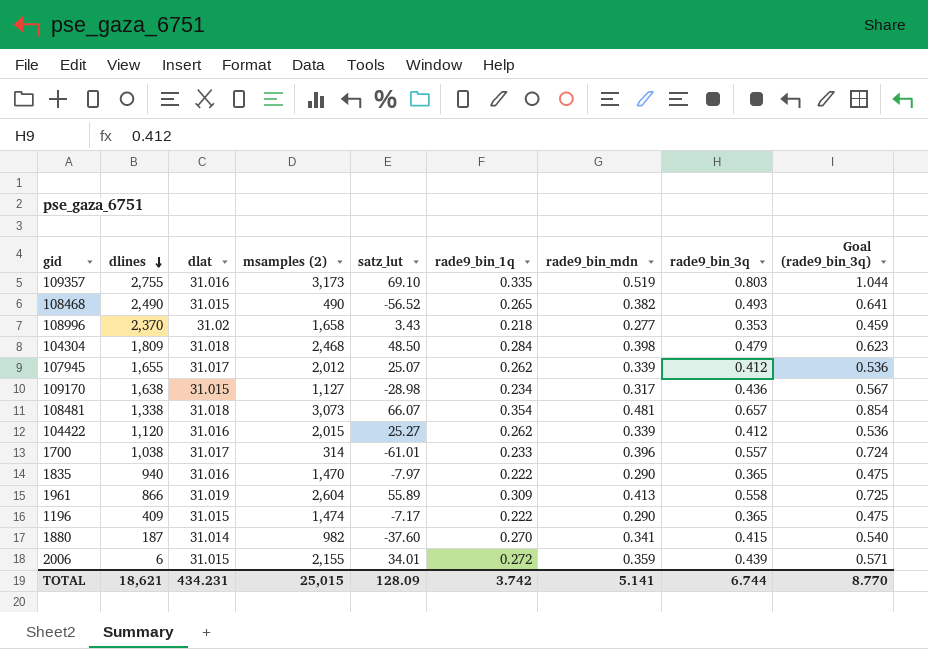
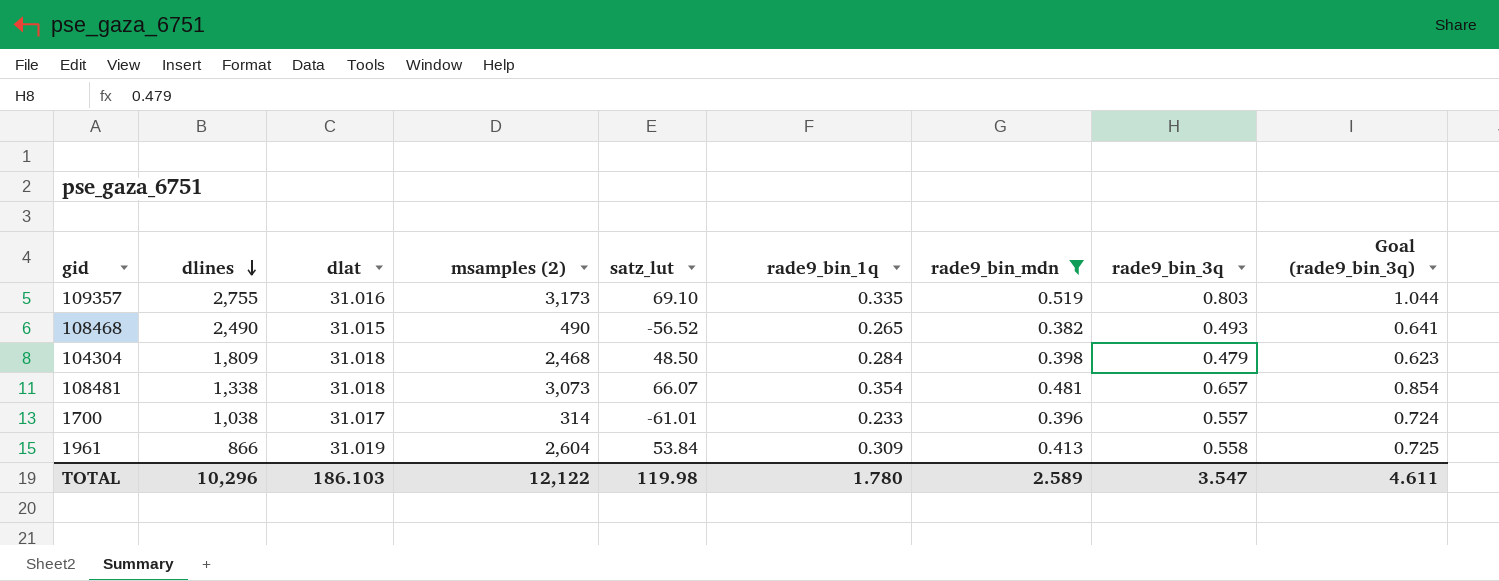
filter: none -> rade9_bin_mdn >= 0.382
1961 | satz_lut: 55.89 -> 53.84
TOTAL | dlines: 18,621 -> 10,296
TOTAL | dlat: 434.231 -> 186.103
TOTAL | msamples (2): 25,015 -> 12,122
TOTAL | satz_lut: 128.09 -> 119.98
TOTAL | rade9_bin_1q: 3.742 -> 1.780
TOTAL | rade9_bin_mdn: 5.141 -> 2.589
TOTAL | rade9_bin_3q: 6.744 -> 3.547
TOTAL | Goal (rade9_bin_3q): 8.770 -> 4.611

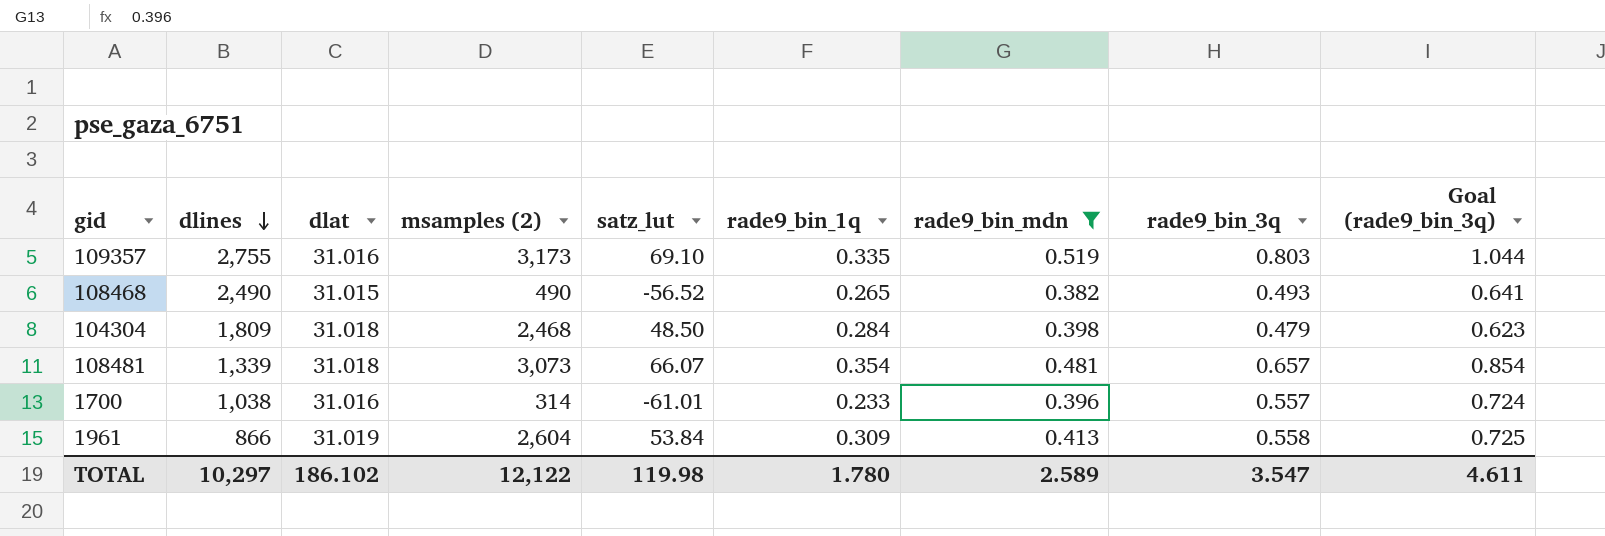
108481 | dlines: 1,338 -> 1,339
1700 | dlat: 31.017 -> 31.016
TOTAL | dlines: 10,296 -> 10,297
TOTAL | dlat: 186.103 -> 186.102

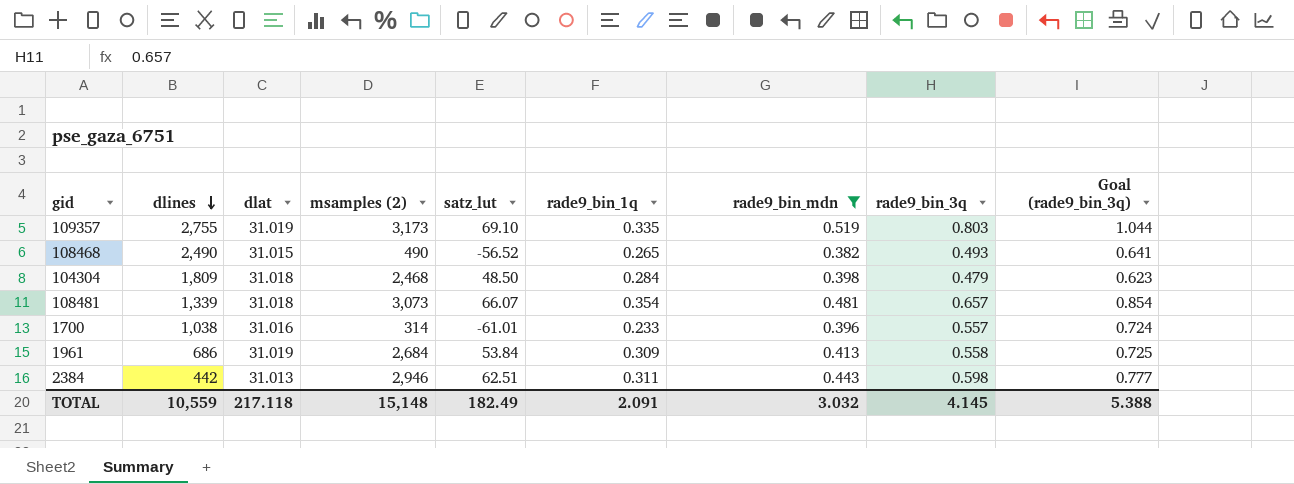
109357 | dlat: 31.016 -> 31.019
1961 | dlines: 866 -> 686
1961 | msamples (2): 2,604 -> 2,684
row 2384: none -> 442 | 31.013 | 2,946 | 62.51 | 0.311 | 0.443 | 0.598 | 0.777
TOTAL | dlines: 10,297 -> 10,559
TOTAL | dlat: 186.102 -> 217.118
TOTAL | msamples (2): 12,122 -> 15,148
TOTAL | satz_lut: 119.98 -> 182.49
TOTAL | rade9_bin_1q: 1.780 -> 2.091
TOTAL | rade9_bin_mdn: 2.589 -> 3.032
TOTAL | rade9_bin_3q: 3.547 -> 4.145
TOTAL | Goal (rade9_bin_3q): 4.611 -> 5.388

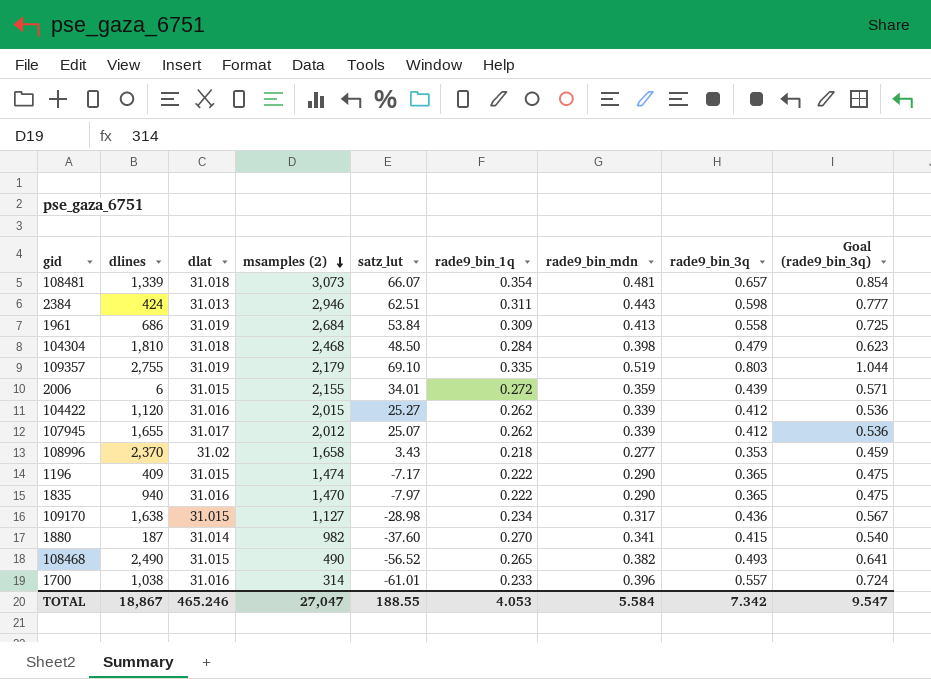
filter: rade9_bin_mdn >= 0.382 -> none
row order: dlines descending -> msamples (2) descending
2384 | dlines: 442 -> 424
104304 | dlines: 1,809 -> 1,810
109357 | msamples (2): 3,173 -> 2,179
TOTAL | dlines: 10,559 -> 18,867
TOTAL | dlat: 217.118 -> 465.246
TOTAL | msamples (2): 15,148 -> 27,047
TOTAL | satz_lut: 182.49 -> 188.55
TOTAL | rade9_bin_1q: 2.091 -> 4.053
TOTAL | rade9_bin_mdn: 3.032 -> 5.584
TOTAL | rade9_bin_3q: 4.145 -> 7.342
TOTAL | Goal (rade9_bin_3q): 5.388 -> 9.547

